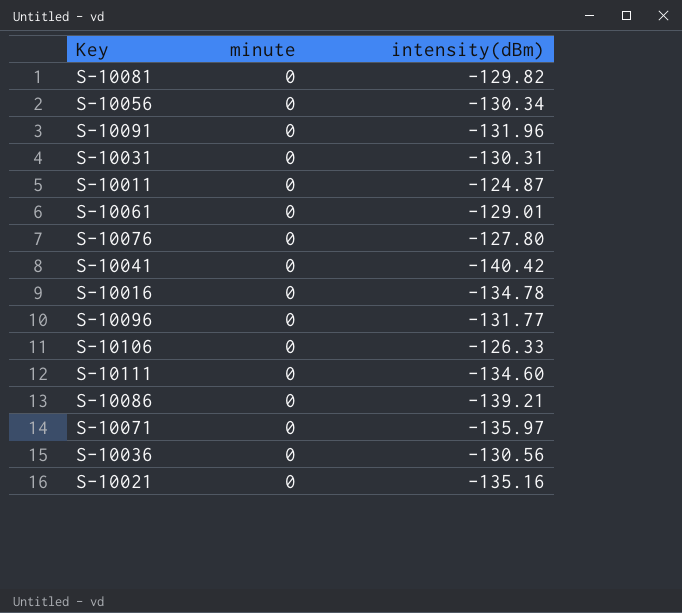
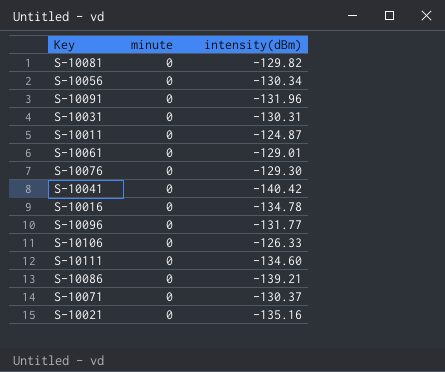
row S-10036: 0 | -130.56 -> none
S-10076 | intensity(dBm): -127.80 -> -129.30
S-10071 | intensity(dBm): -135.97 -> -130.37

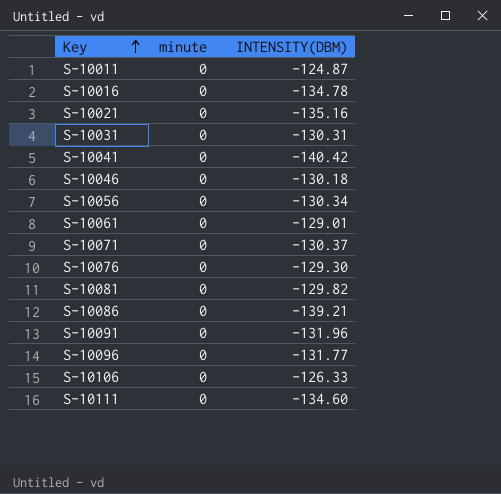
row order: none -> Key ascending
column name: intensity(dBm) -> INTENSITY(DBM)
row S-10046: none -> 0 | -130.18

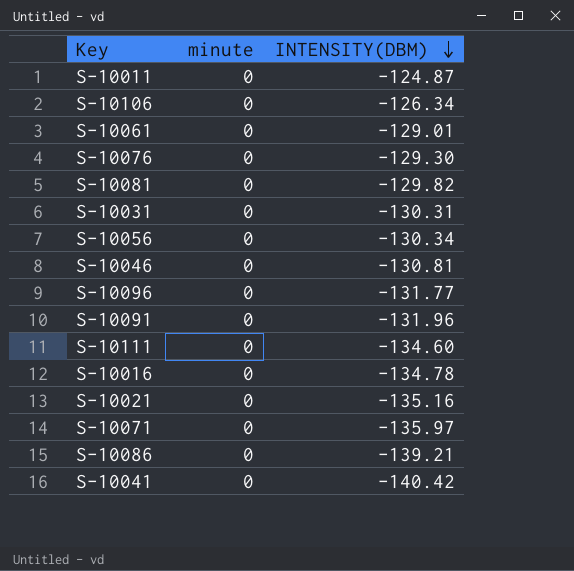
row order: Key ascending -> INTENSITY(DBM) descending
S-10106 | INTENSITY(DBM): -126.33 -> -126.34
S-10046 | INTENSITY(DBM): -130.18 -> -130.81
S-10071 | INTENSITY(DBM): -130.37 -> -135.97

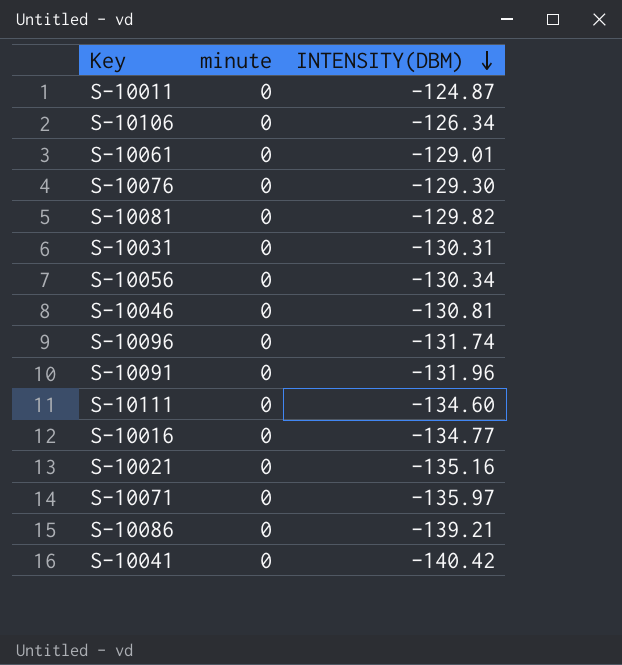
S-10096 | INTENSITY(DBM): -131.77 -> -131.74
S-10016 | INTENSITY(DBM): -134.78 -> -134.77

